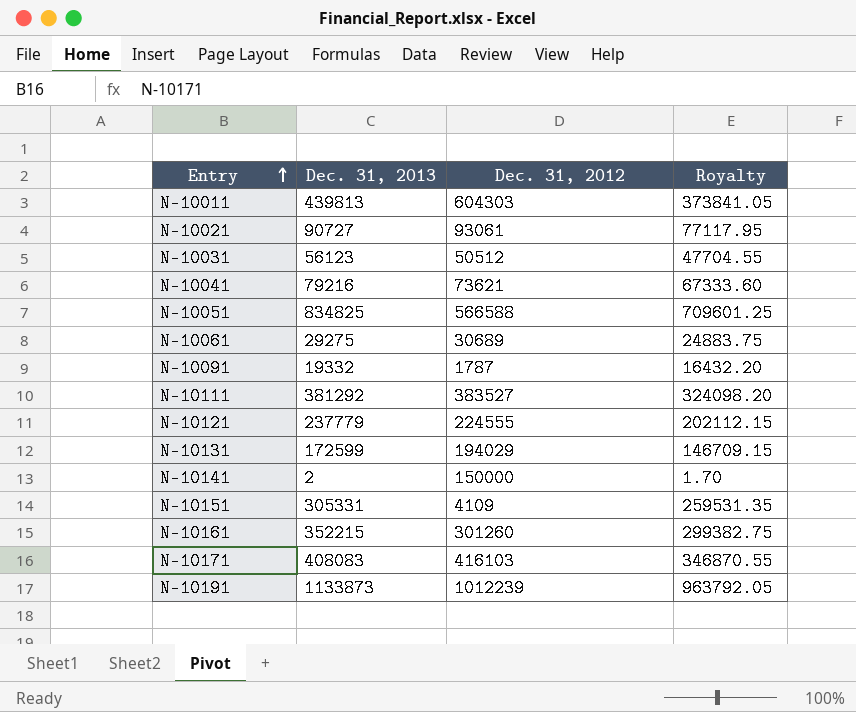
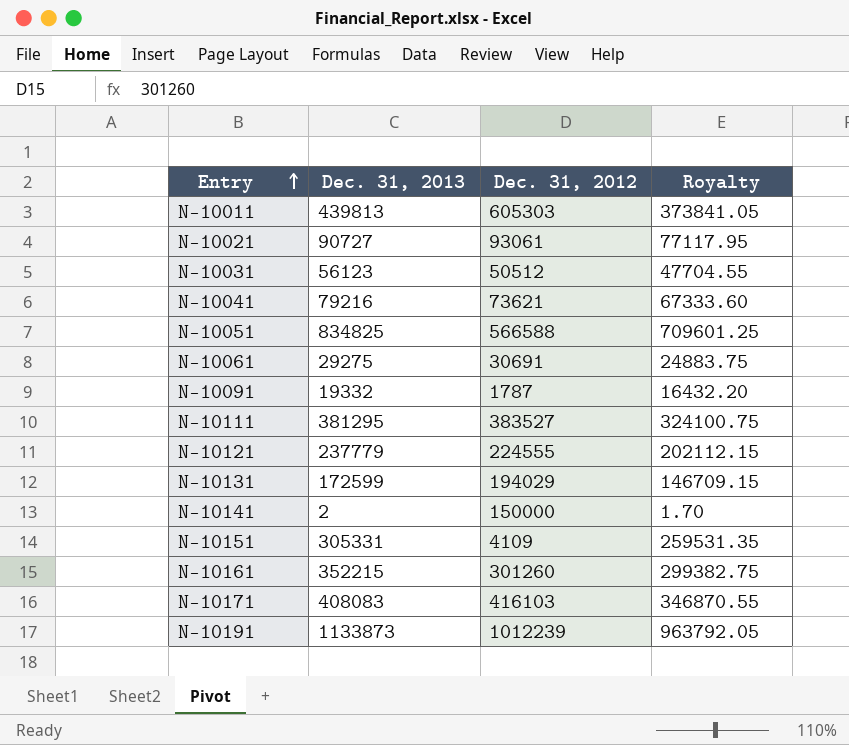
N-10011 | Dec. 31, 2012: 604303 -> 605303
N-10061 | Dec. 31, 2012: 30689 -> 30691
N-10111 | Dec. 31, 2013: 381292 -> 381295
N-10111 | Royalty: 324098.20 -> 324100.75

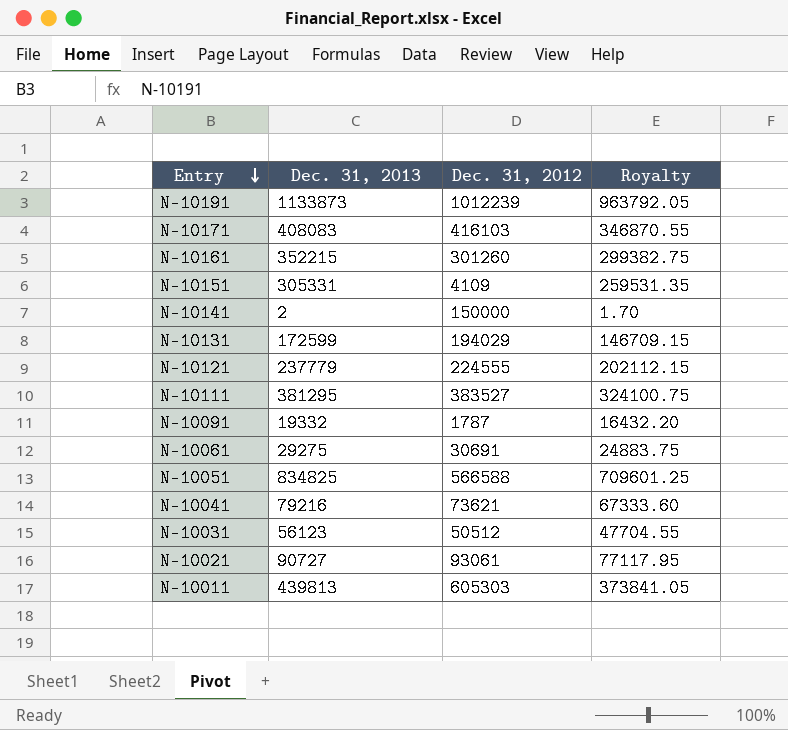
row order: Entry ascending -> Entry descending

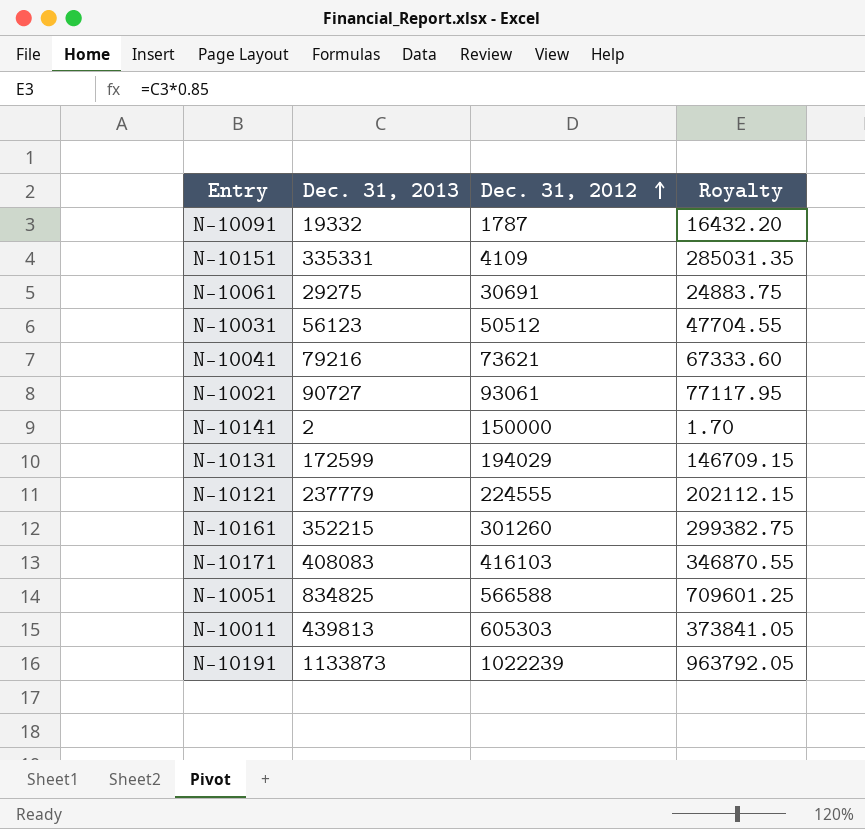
row order: Entry descending -> Dec. 31, 2012 ascending
row N-10111: 381295 | 383527 | 324100.75 -> none
N-10151 | Dec. 31, 2013: 305331 -> 335331
N-10151 | Royalty: 259531.35 -> 285031.35
N-10191 | Dec. 31, 2012: 1012239 -> 1022239

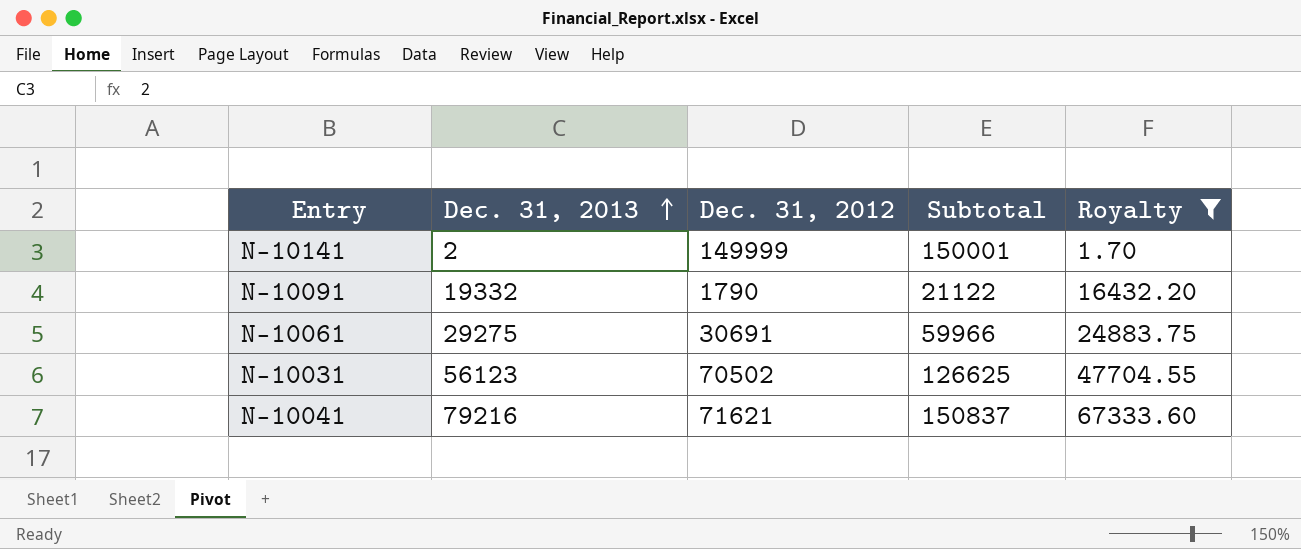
filter: none -> Royalty <= 67333.60
row order: Dec. 31, 2012 ascending -> Dec. 31, 2013 ascending
column Subtotal | formula: none -> [Dec. 31, 2013] + [Dec. 31, 2012]
N-10141 | Dec. 31, 2012: 150000 -> 149999
N-10091 | Dec. 31, 2012: 1787 -> 1790
N-10031 | Dec. 31, 2012: 50512 -> 70502
N-10041 | Dec. 31, 2012: 73621 -> 71621

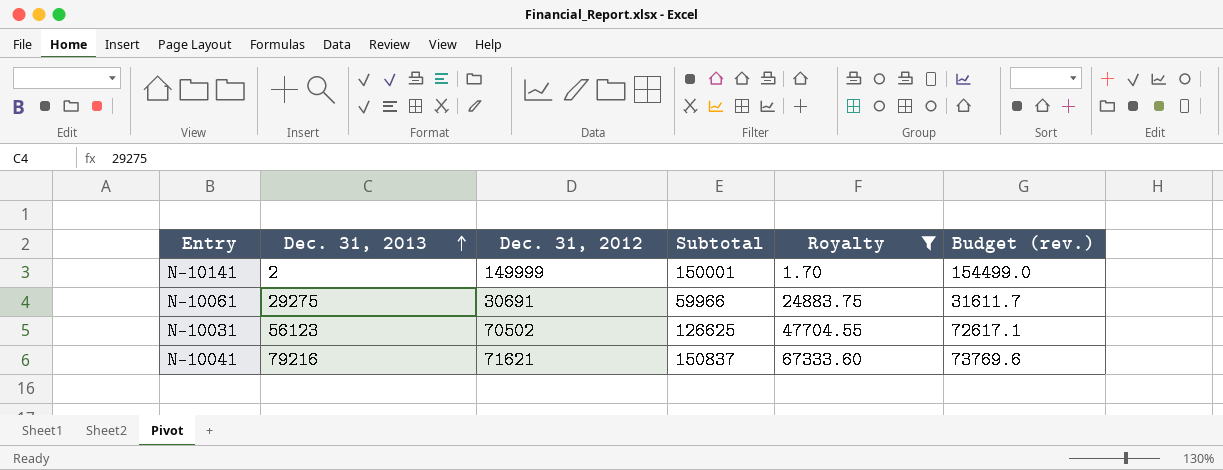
column Budget (rev.) | formula: none -> [Dec. 31, 2012] * 1.03
row N-10091: 19332 | 1790 | 21122 | 16432.20 -> none

